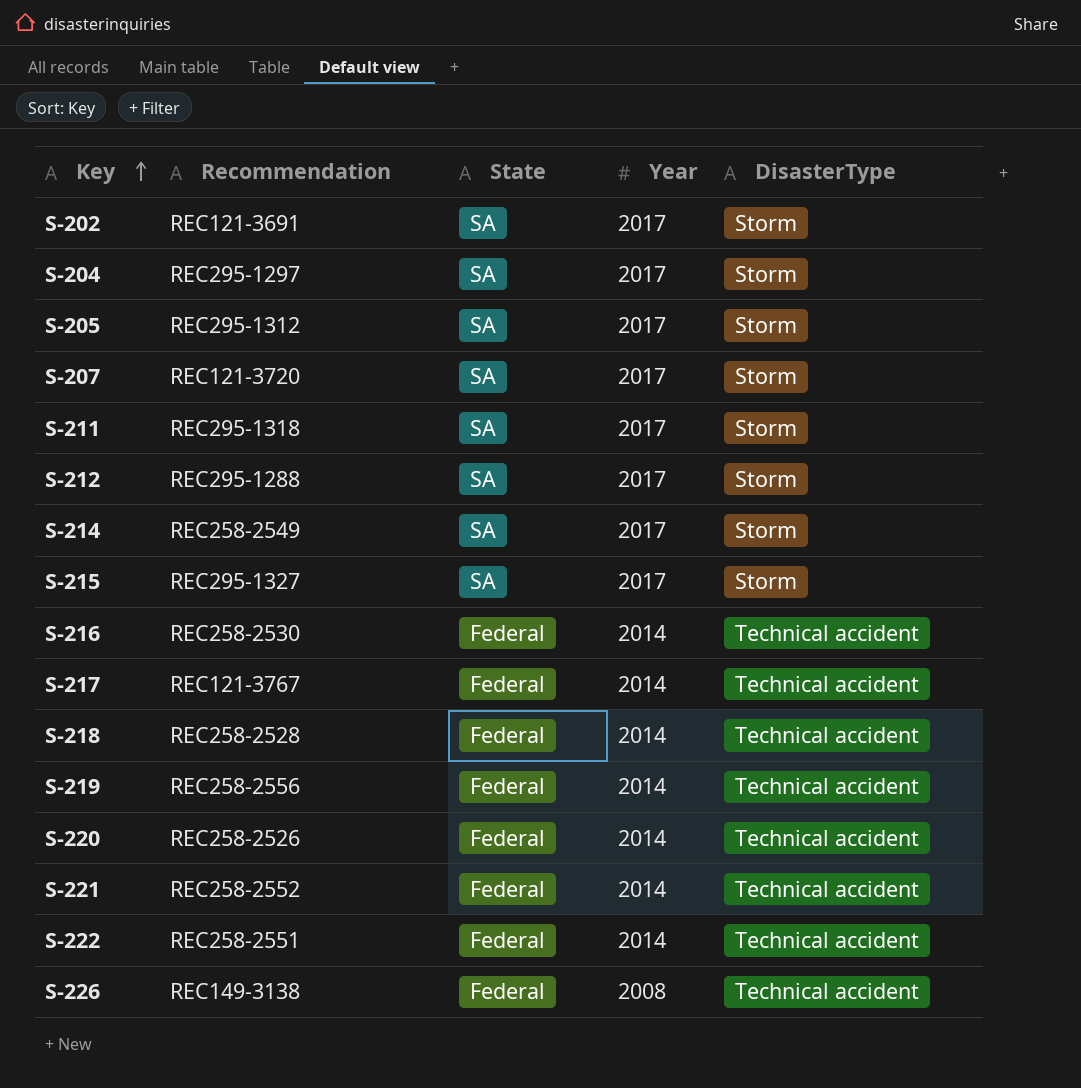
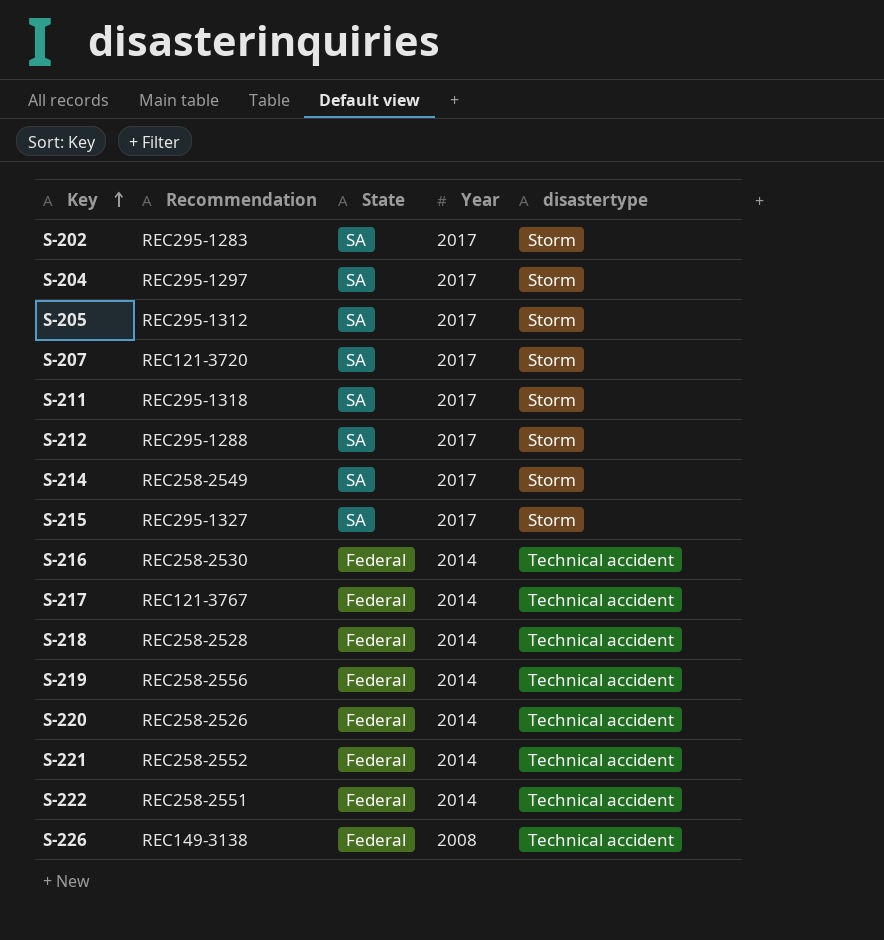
column name: DisasterType -> disastertype
S-202 | Recommendation: REC121-3691 -> REC295-1283

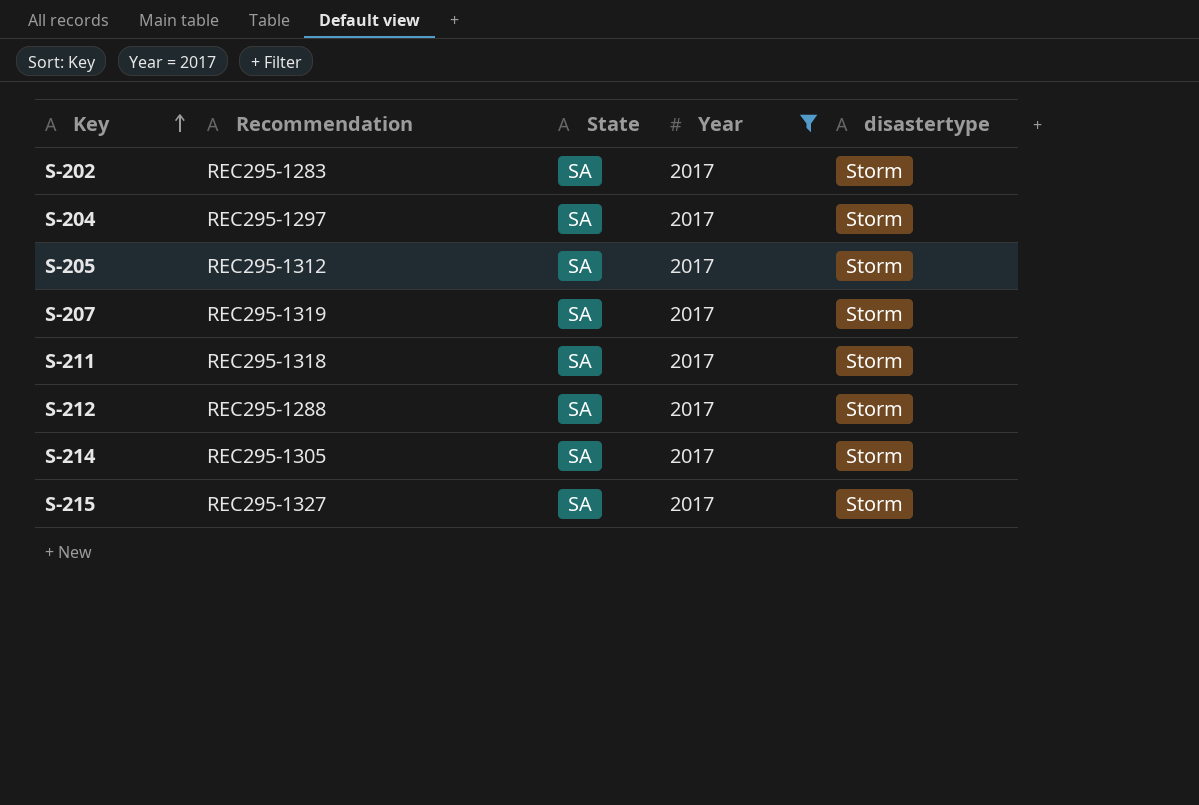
filter: none -> Year = 2017
S-207 | Recommendation: REC121-3720 -> REC295-1319
S-214 | Recommendation: REC258-2549 -> REC295-1305

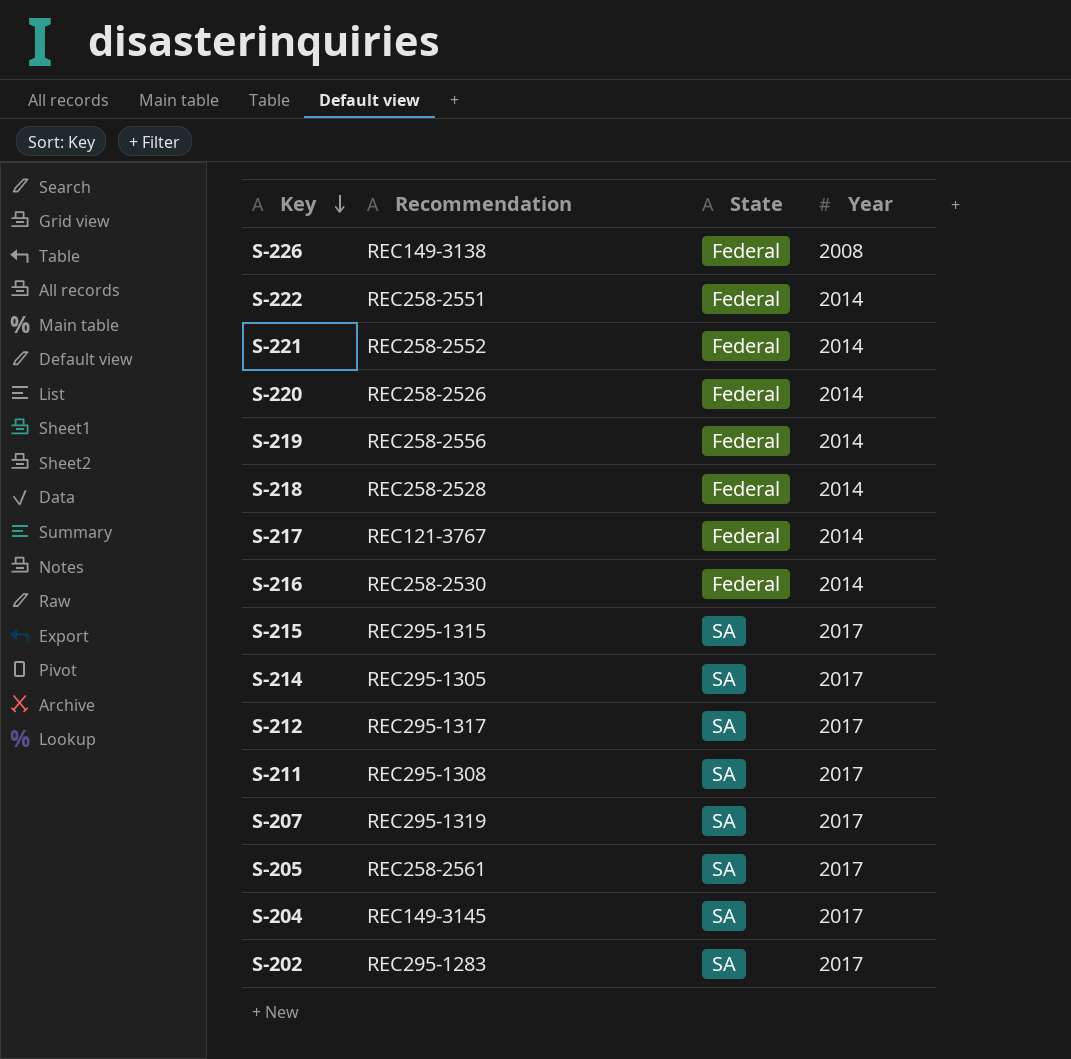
filter: Year = 2017 -> none
row order: Key ascending -> Key descending
column disastertype | position: 5 -> none
S-215 | Recommendation: REC295-1327 -> REC295-1315
S-212 | Recommendation: REC295-1288 -> REC295-1317
S-211 | Recommendation: REC295-1318 -> REC295-1308
S-205 | Recommendation: REC295-1312 -> REC258-2561
S-204 | Recommendation: REC295-1297 -> REC149-3145

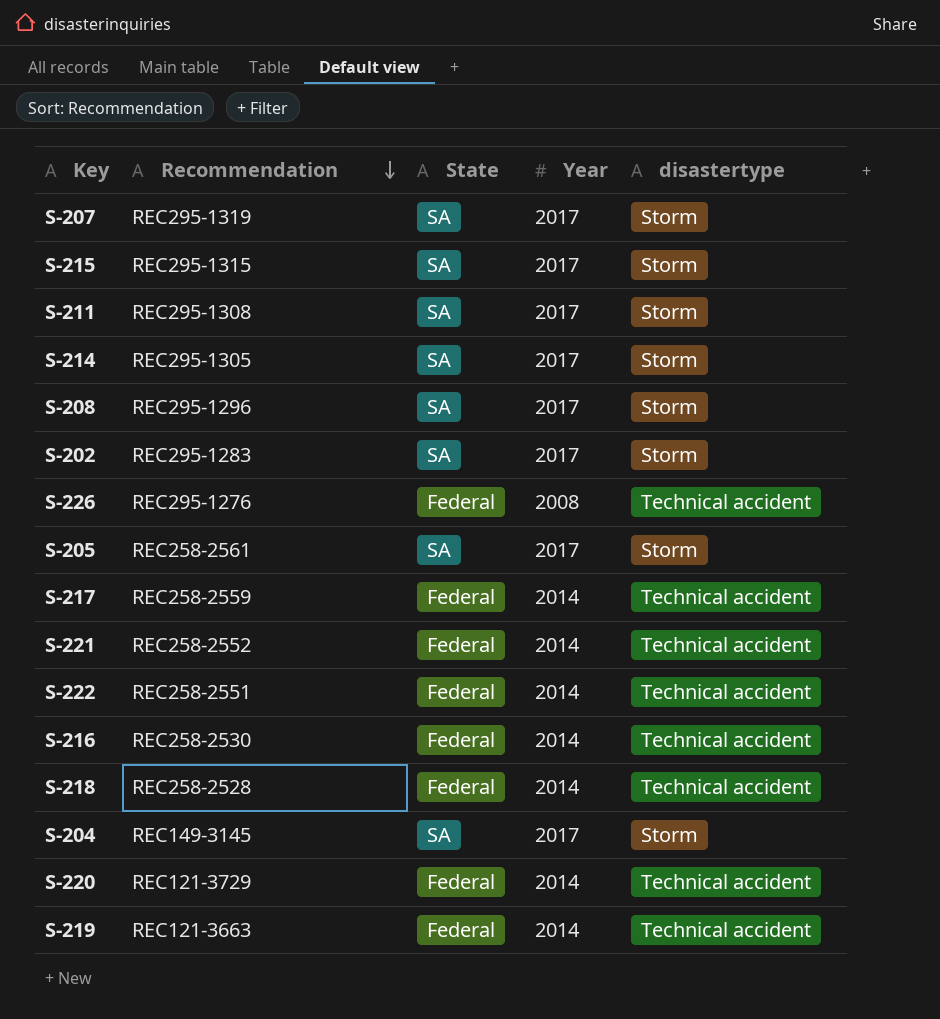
row order: Key descending -> Recommendation descending
column disastertype | position: none -> 5
row S-212: REC295-1317 | SA | 2017 -> none
row S-208: none -> REC295-1296 | SA | 2017 | Storm
S-226 | Recommendation: REC149-3138 -> REC295-1276
S-217 | Recommendation: REC121-3767 -> REC258-2559
S-220 | Recommendation: REC258-2526 -> REC121-3729
S-219 | Recommendation: REC258-2556 -> REC121-3663

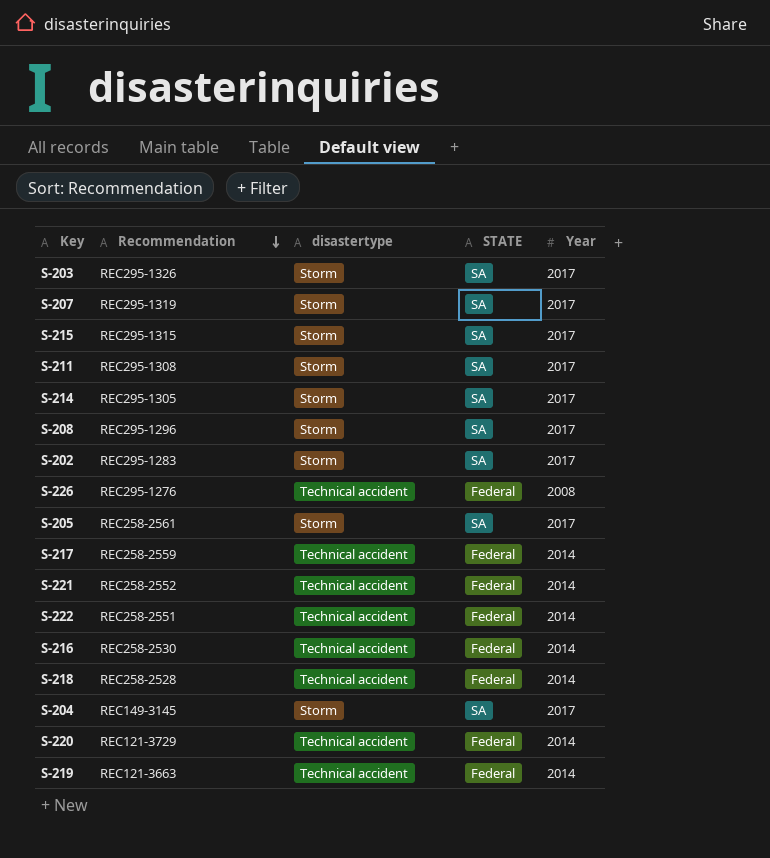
column disastertype | position: 5 -> 3
column name: State -> STATE
row S-203: none -> REC295-1326 | Storm | SA | 2017

